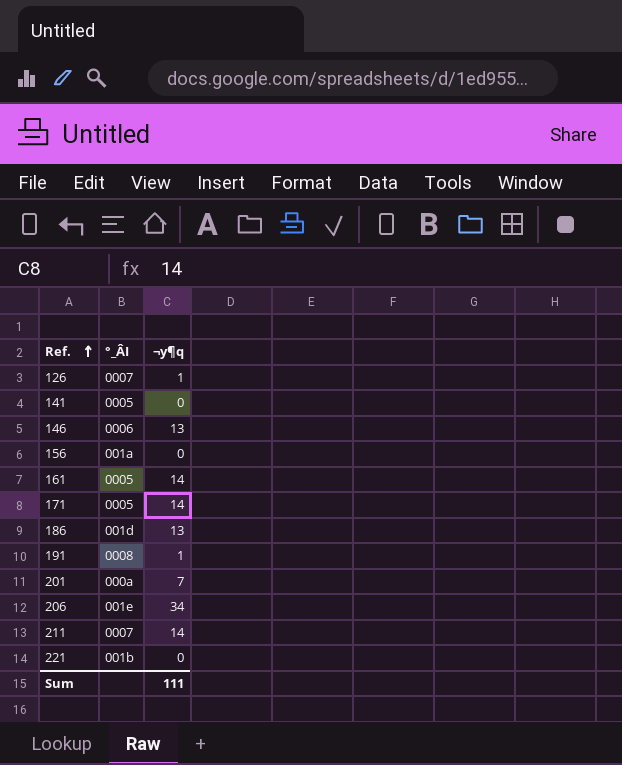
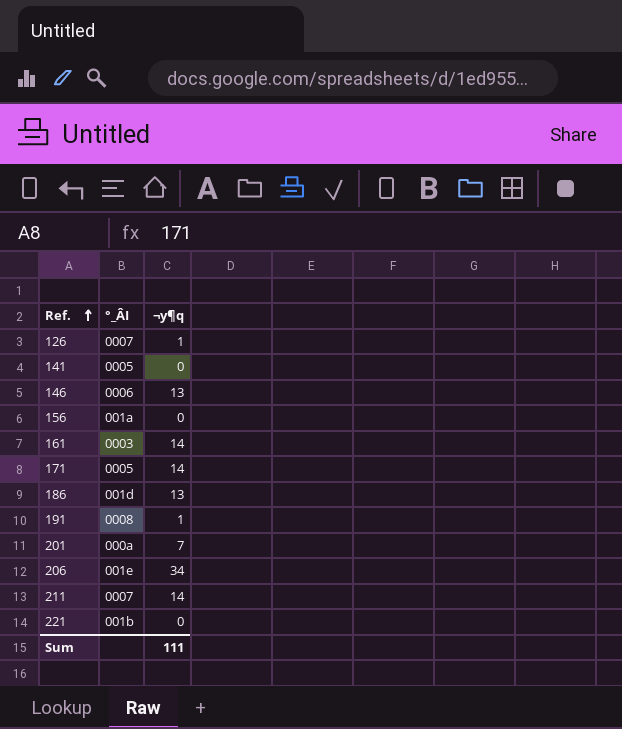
161 | °_ÂI: 0005 -> 0003

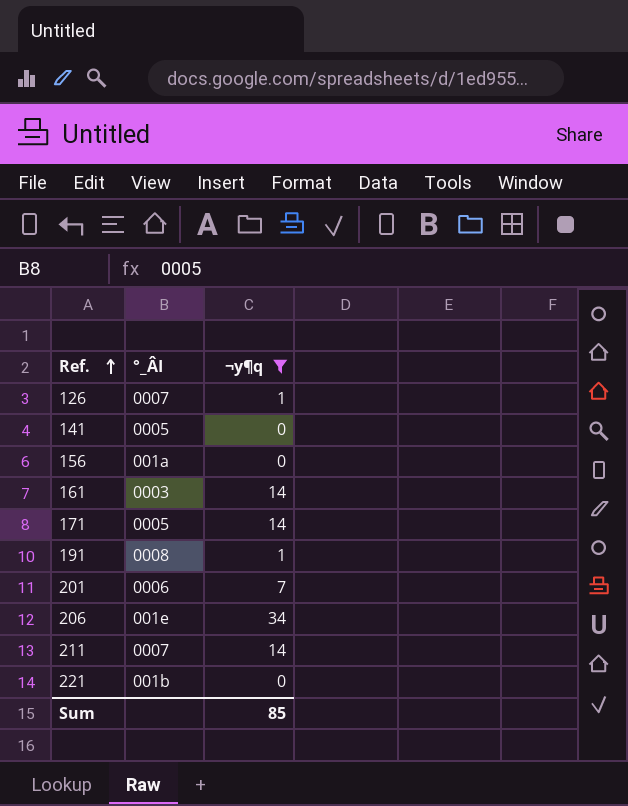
filter: none -> ¬y¶q != 13
201 | °_ÂI: 000a -> 0006
Sum | ¬y¶q: 111 -> 85

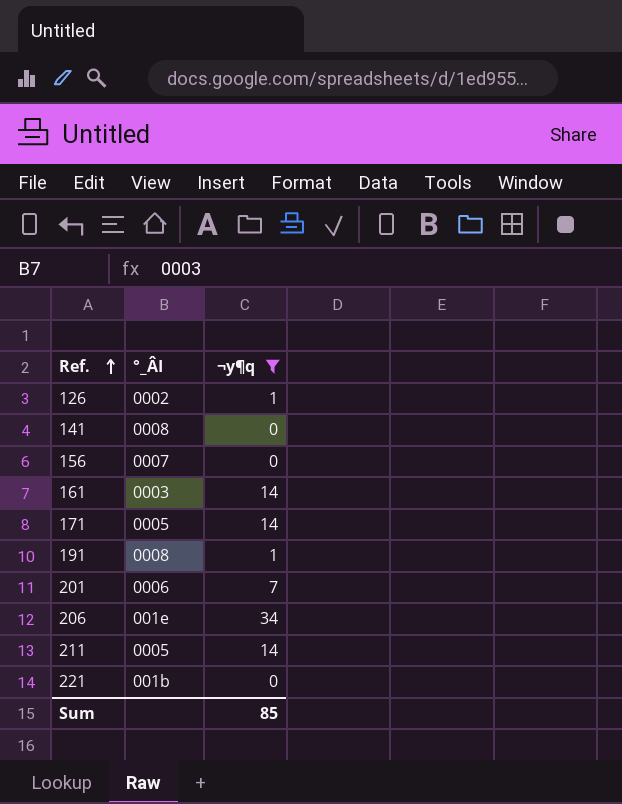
126 | °_ÂI: 0007 -> 0002
141 | °_ÂI: 0005 -> 0008
156 | °_ÂI: 001a -> 0007
211 | °_ÂI: 0007 -> 0005

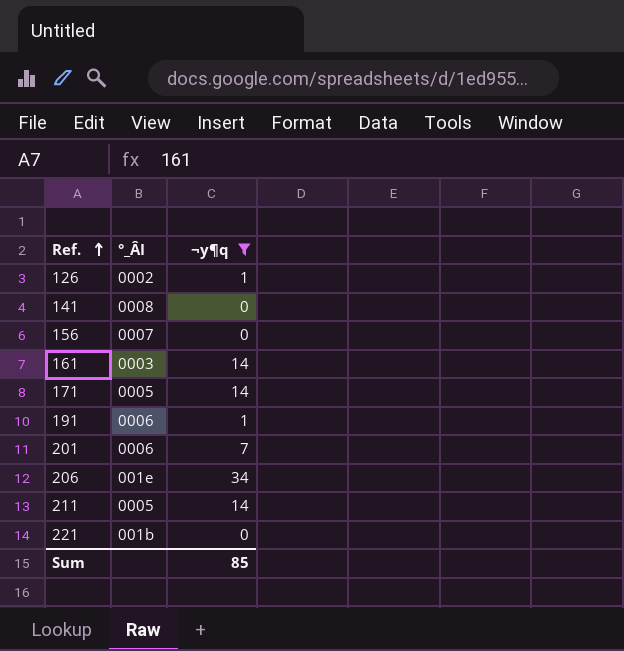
191 | °_ÂI: 0008 -> 0006

